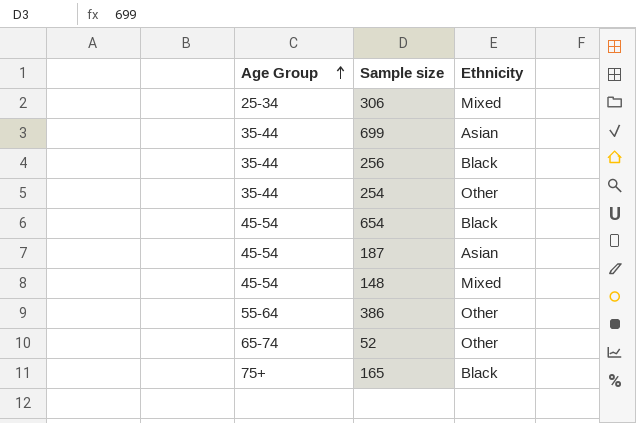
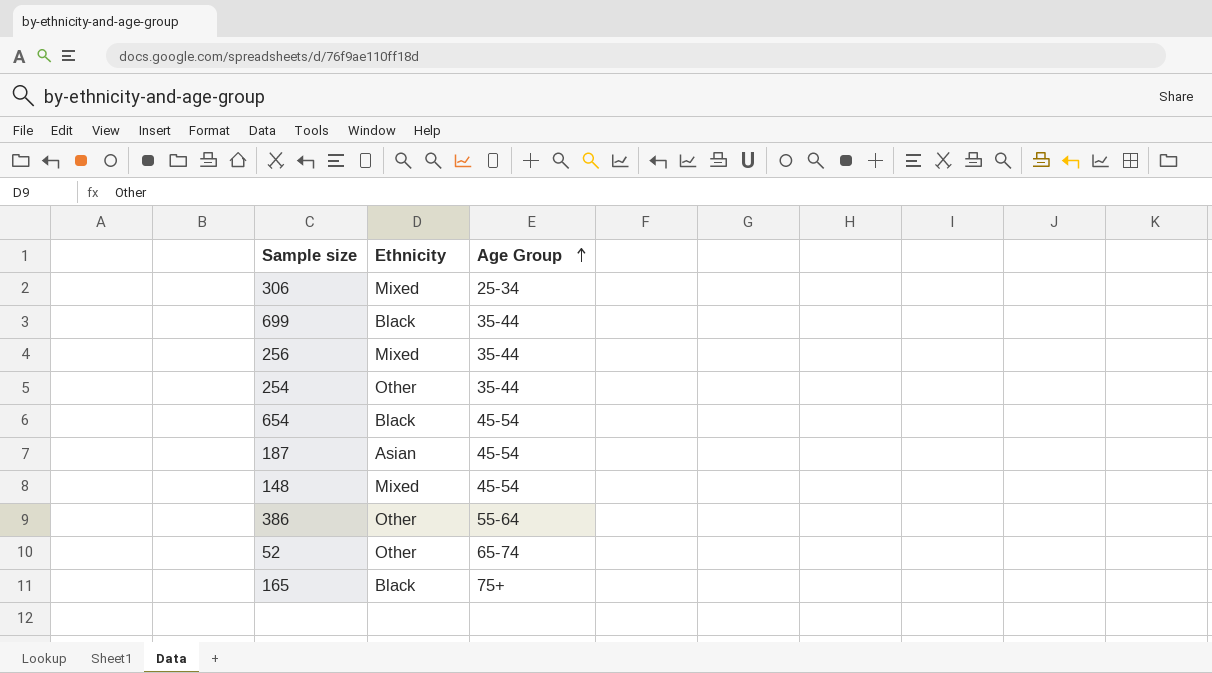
column Age Group | position: 1 -> 3
699 | Ethnicity: Asian -> Black
256 | Ethnicity: Black -> Mixed

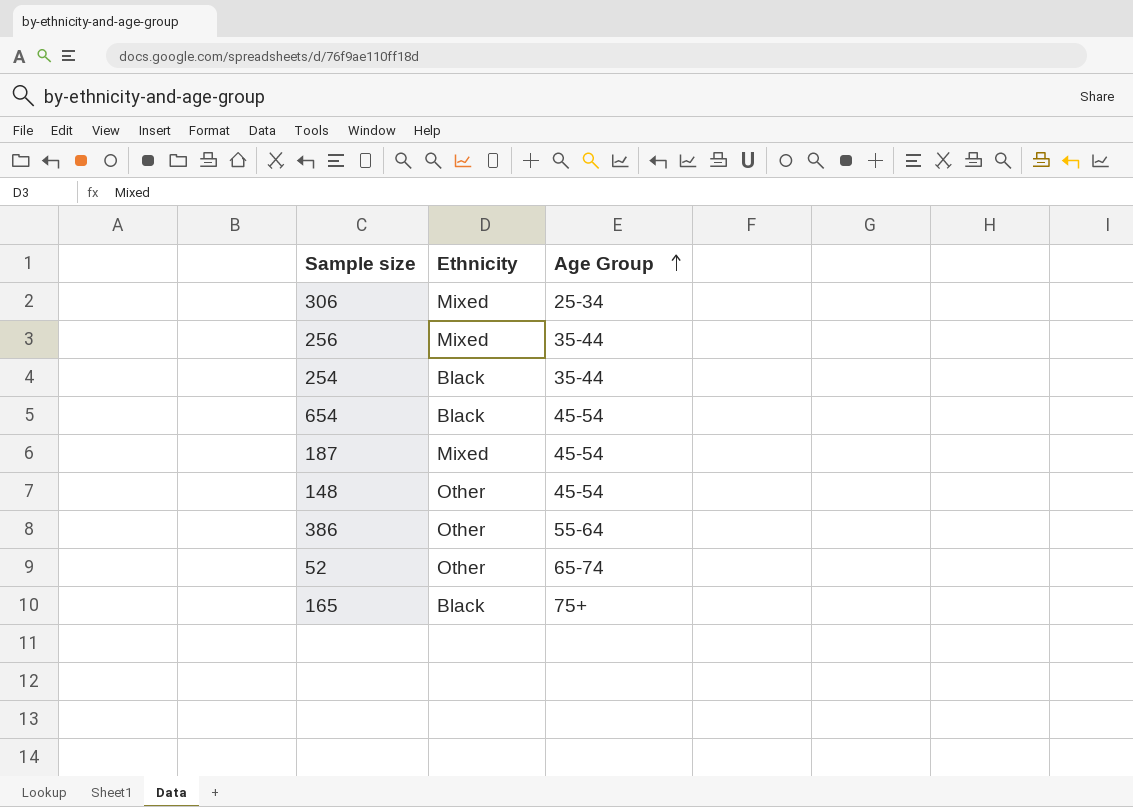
row 699: Black | 35-44 -> none
254 | Ethnicity: Other -> Black
187 | Ethnicity: Asian -> Mixed
148 | Ethnicity: Mixed -> Other

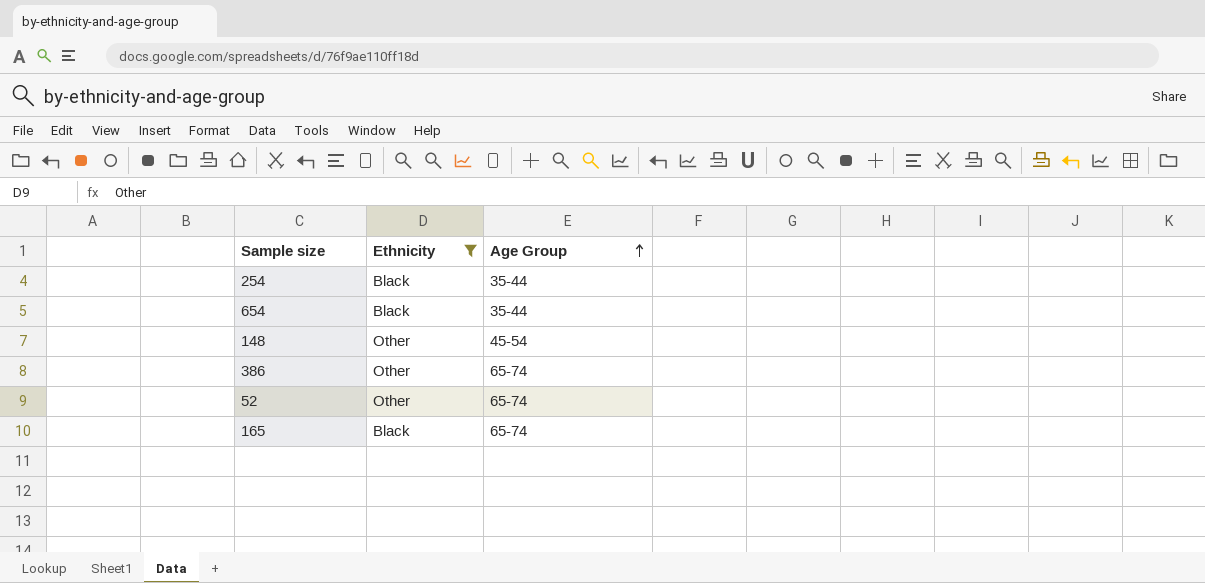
filter: none -> Ethnicity != Mixed
654 | Age Group: 45-54 -> 35-44
386 | Age Group: 55-64 -> 65-74
165 | Age Group: 75+ -> 65-74

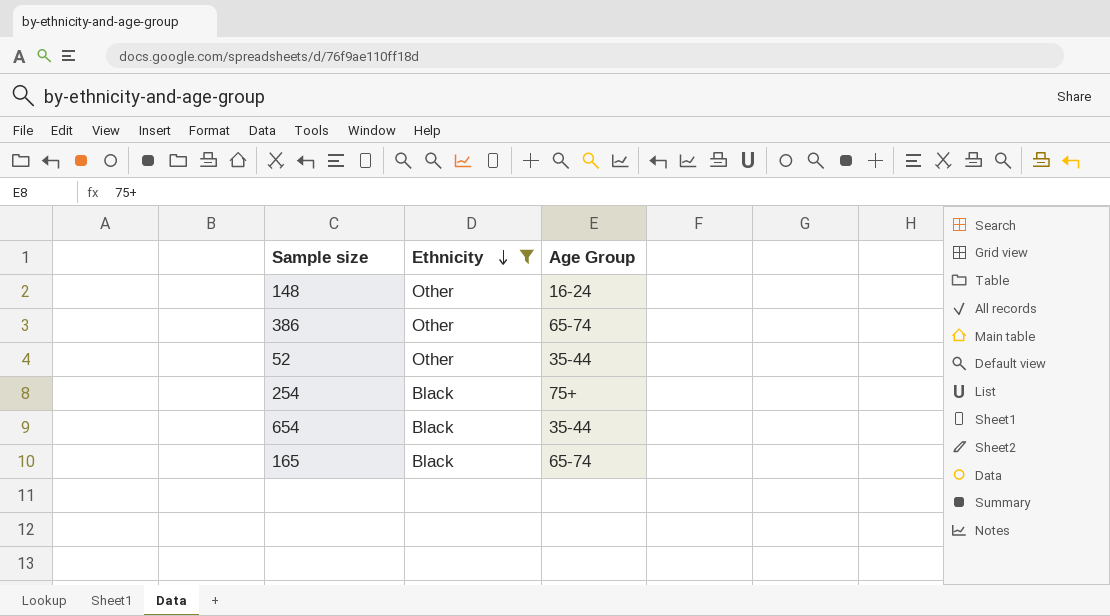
row order: Age Group ascending -> Ethnicity descending
148 | Age Group: 45-54 -> 16-24
52 | Age Group: 65-74 -> 35-44
254 | Age Group: 35-44 -> 75+

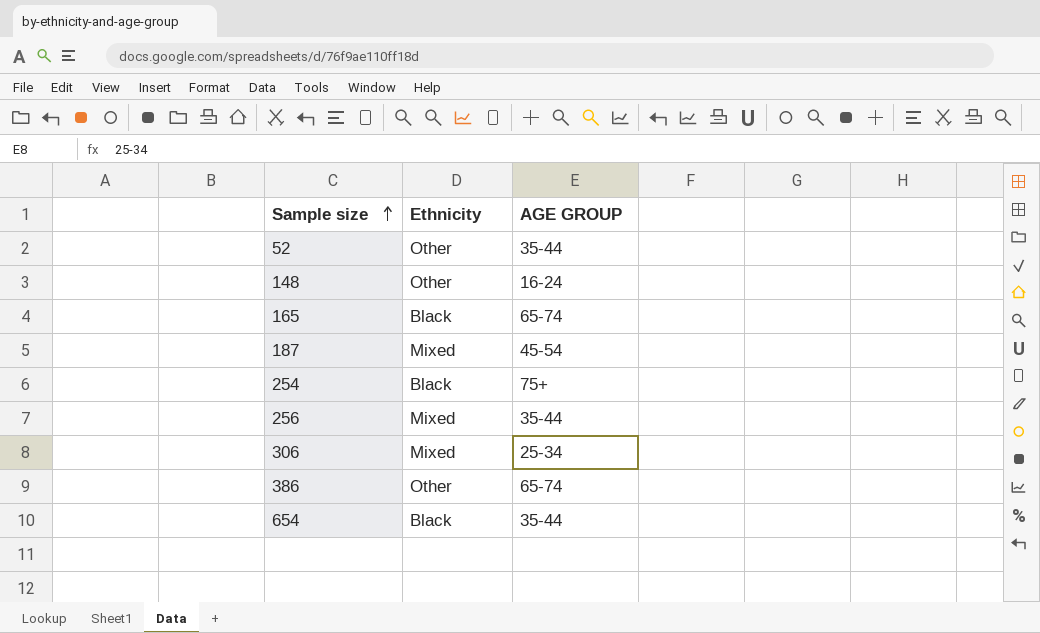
filter: Ethnicity != Mixed -> none
row order: Ethnicity descending -> Sample size ascending
column name: Age Group -> AGE GROUP

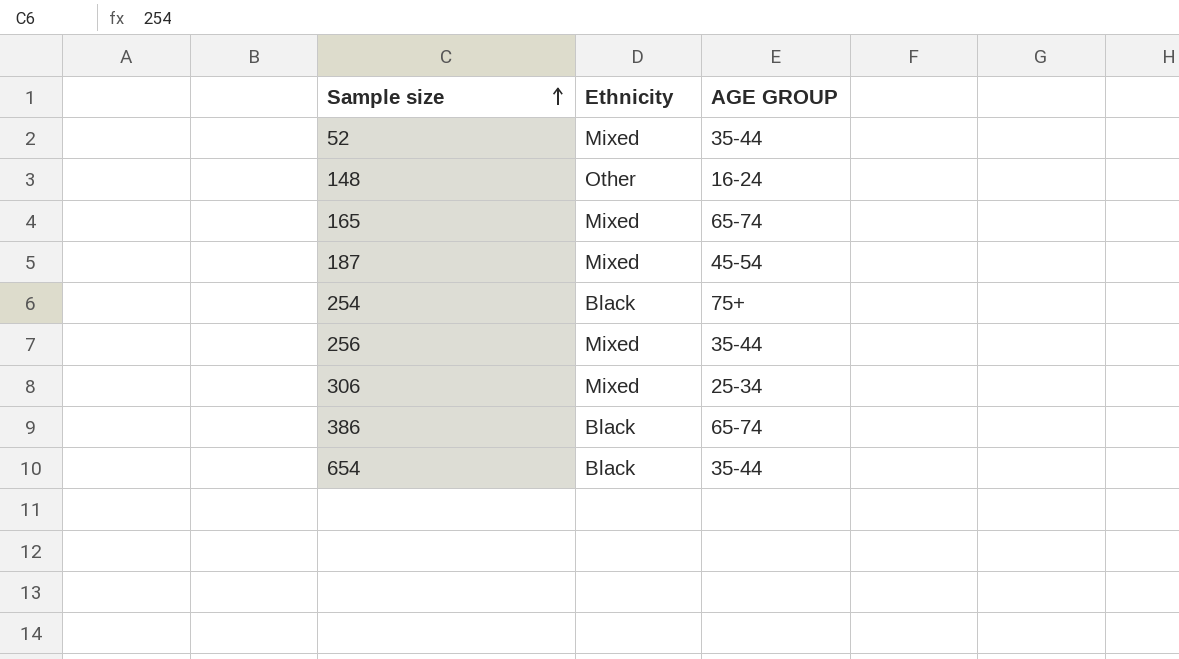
52 | Ethnicity: Other -> Mixed
165 | Ethnicity: Black -> Mixed
386 | Ethnicity: Other -> Black

